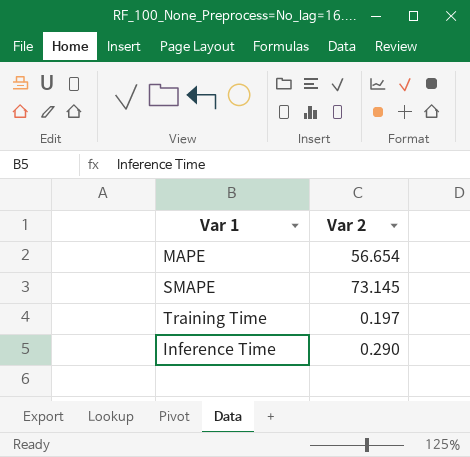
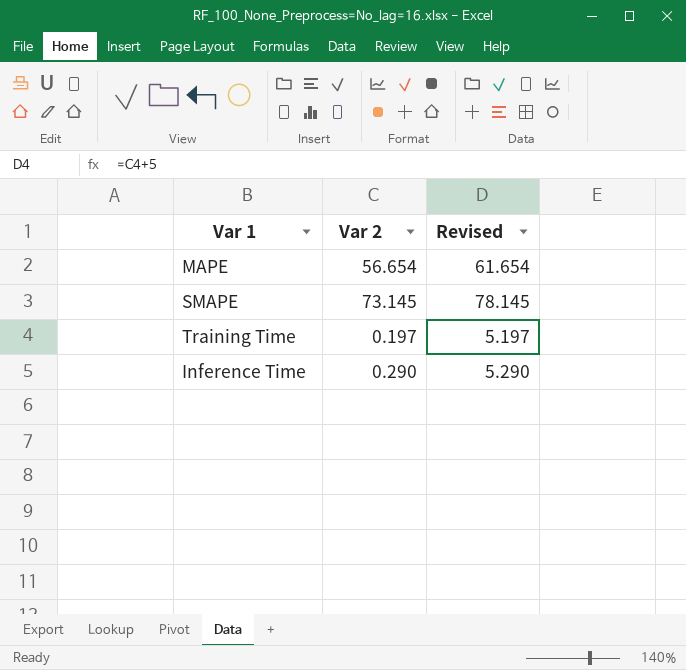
column Revised | formula: none -> [Var 2] + 5

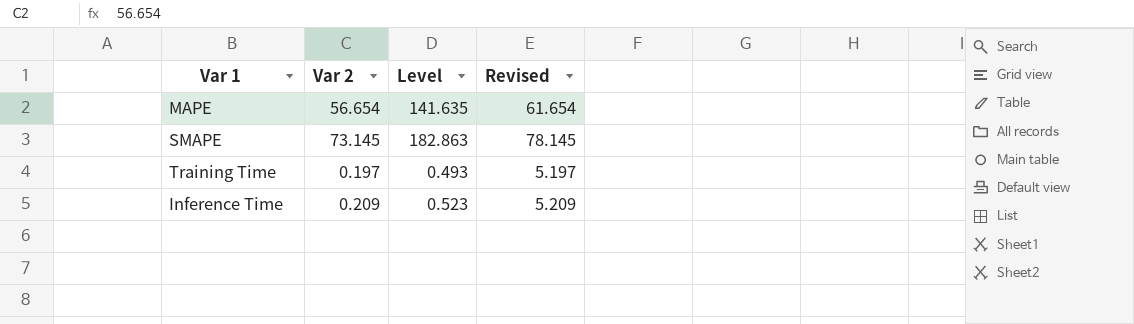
column Level | formula: none -> [Var 2] * 2.5
Inference Time | Var 2: 0.290 -> 0.209
Inference Time | Revised: 5.290 -> 5.209

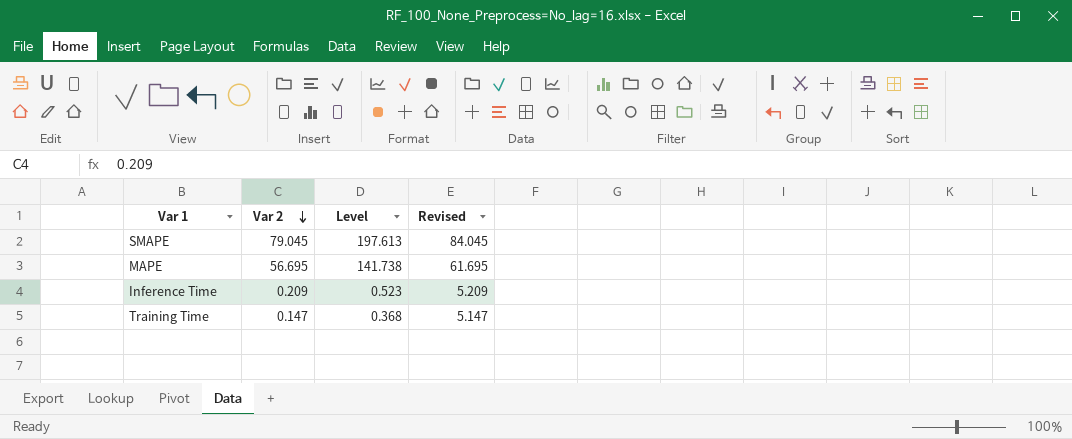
row order: none -> Var 2 descending
SMAPE | Var 2: 73.145 -> 79.045
SMAPE | Level: 182.863 -> 197.613
SMAPE | Revised: 78.145 -> 84.045
MAPE | Var 2: 56.654 -> 56.695
MAPE | Level: 141.635 -> 141.738
MAPE | Revised: 61.654 -> 61.695
Training Time | Var 2: 0.197 -> 0.147
Training Time | Level: 0.493 -> 0.368
Training Time | Revised: 5.197 -> 5.147

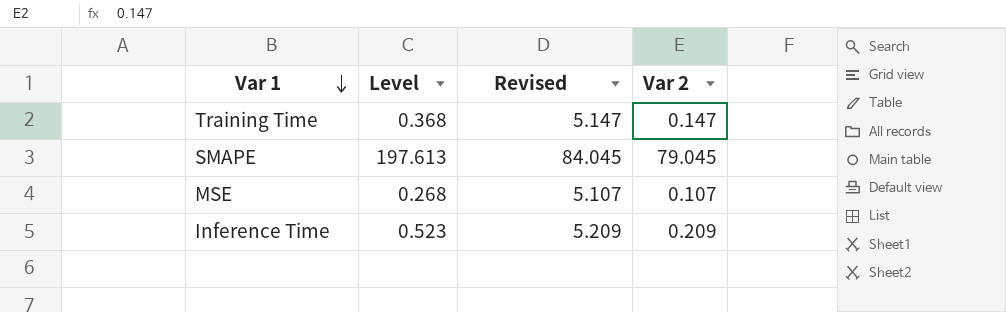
row order: Var 2 descending -> Var 1 descending
column Var 2 | position: 2 -> 4
row MAPE: 56.695 | 141.738 | 61.695 -> none
row MSE: none -> 0.268 | 5.107 | 0.107

